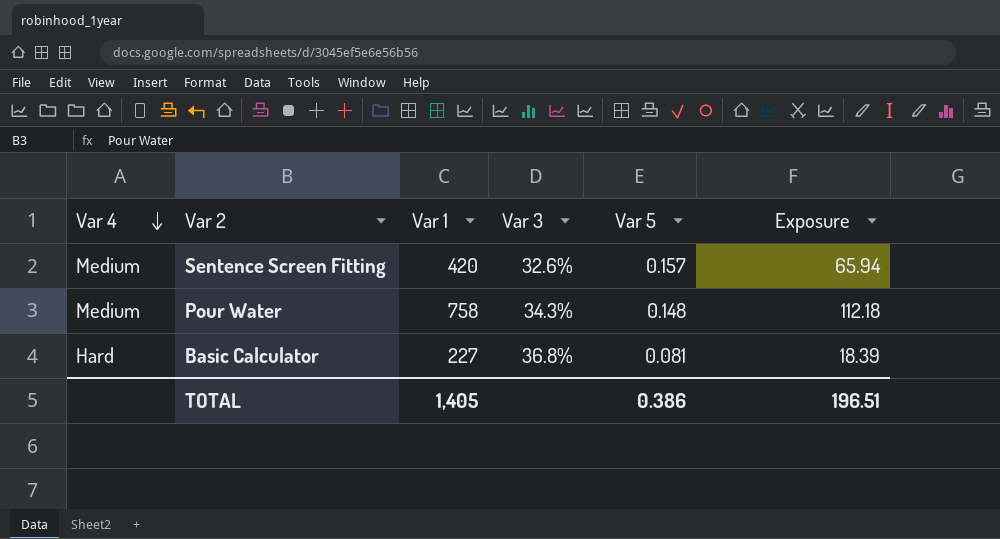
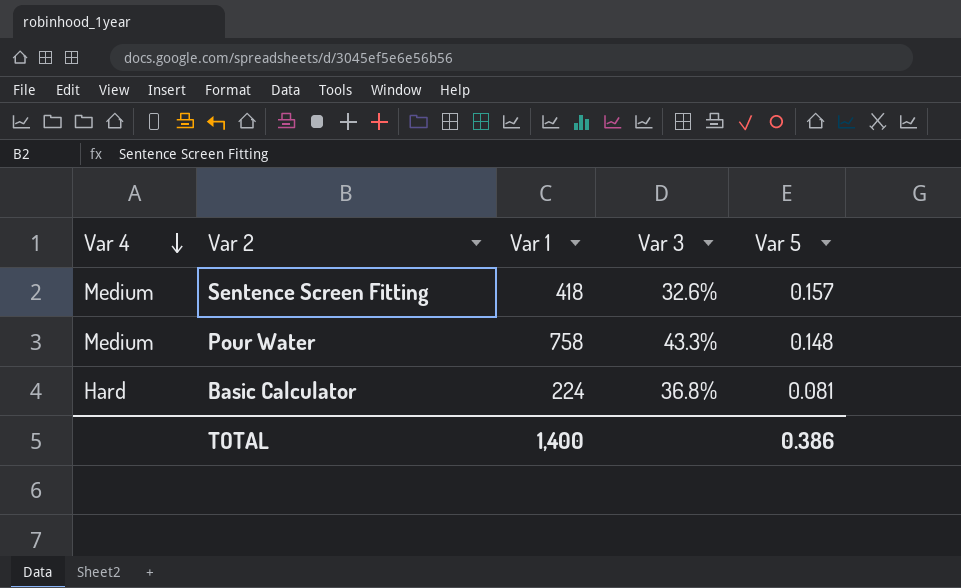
column Exposure | formula: [Var 1] * [Var 5] -> none
Sentence Screen Fitting | Var 1: 420 -> 418
Pour Water | Var 3: 34.3% -> 43.3%
Basic Calculator | Var 1: 227 -> 224
TOTAL | Var 1: 1,405 -> 1,400

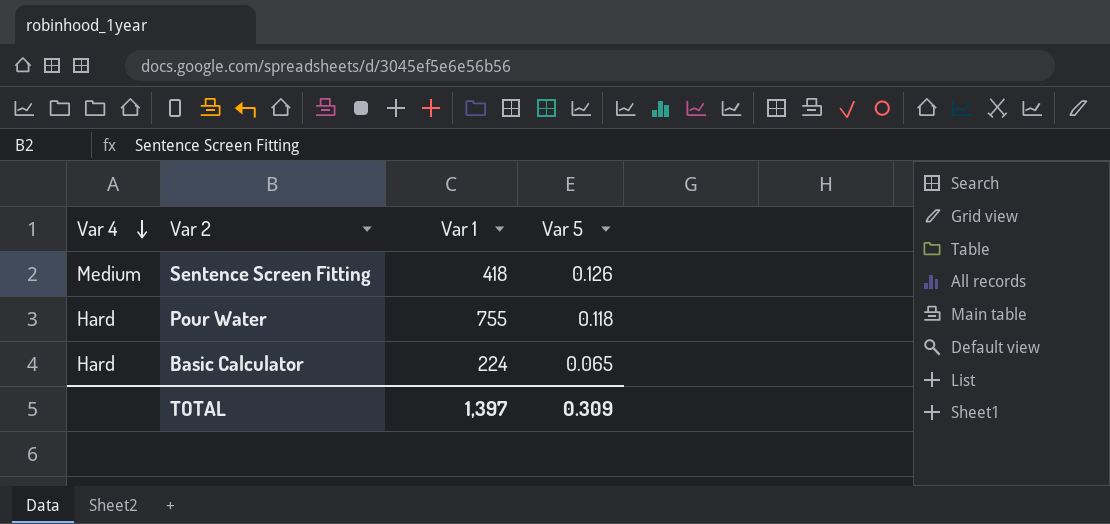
column Var 3 | position: 4 -> none
Sentence Screen Fitting | Var 5: 0.157 -> 0.126
Pour Water | Var 4: Medium -> Hard
Pour Water | Var 1: 758 -> 755
Pour Water | Var 5: 0.148 -> 0.118
Basic Calculator | Var 5: 0.081 -> 0.065
TOTAL | Var 1: 1,400 -> 1,397
TOTAL | Var 5: 0.386 -> 0.309

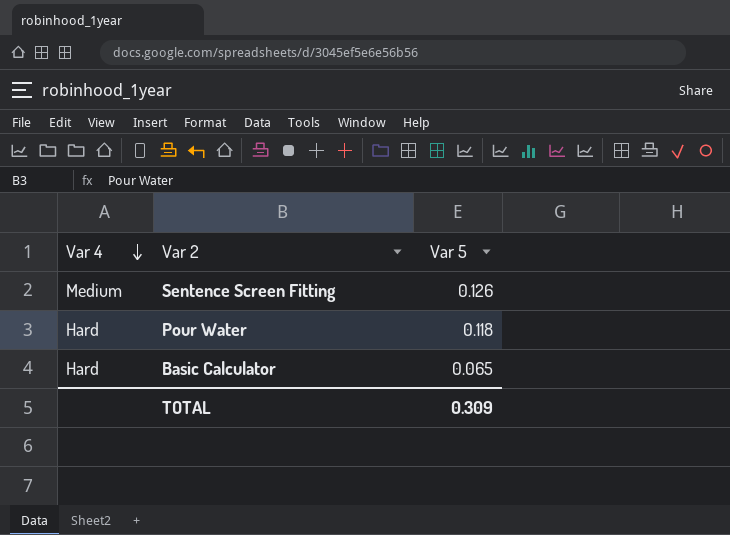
column Var 1 | position: 3 -> none

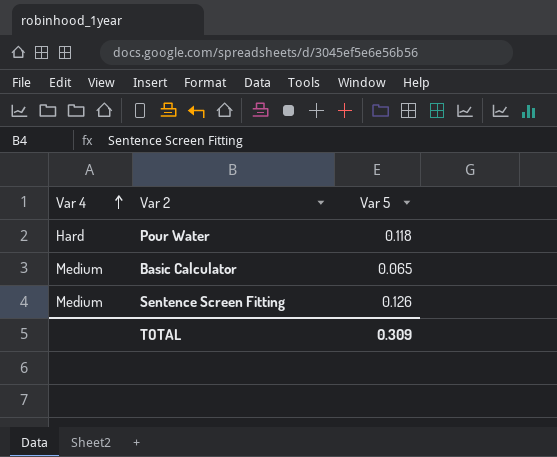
row order: Var 4 descending -> Var 4 ascending
Basic Calculator | Var 4: Hard -> Medium

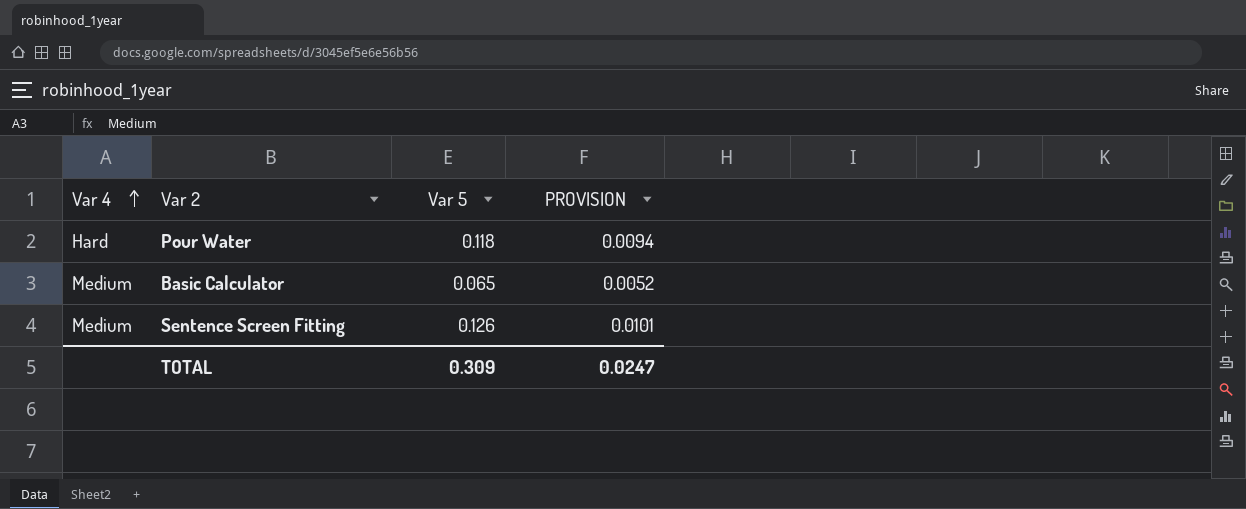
column PROVISION | formula: none -> [Var 5] * 0.08

